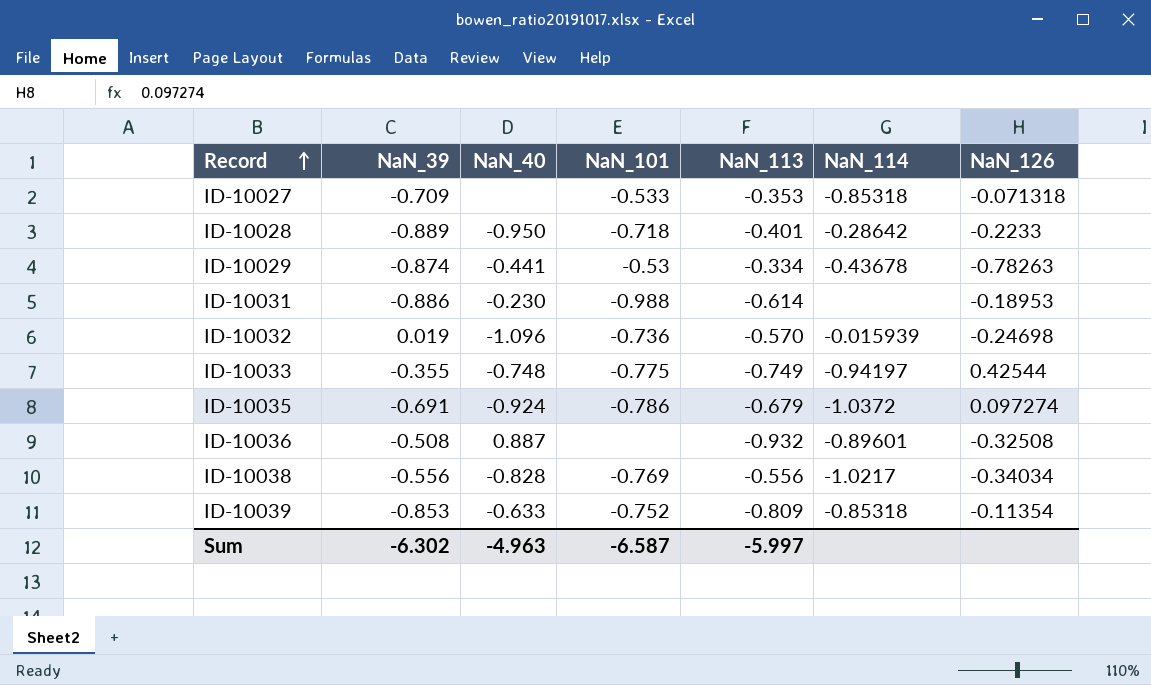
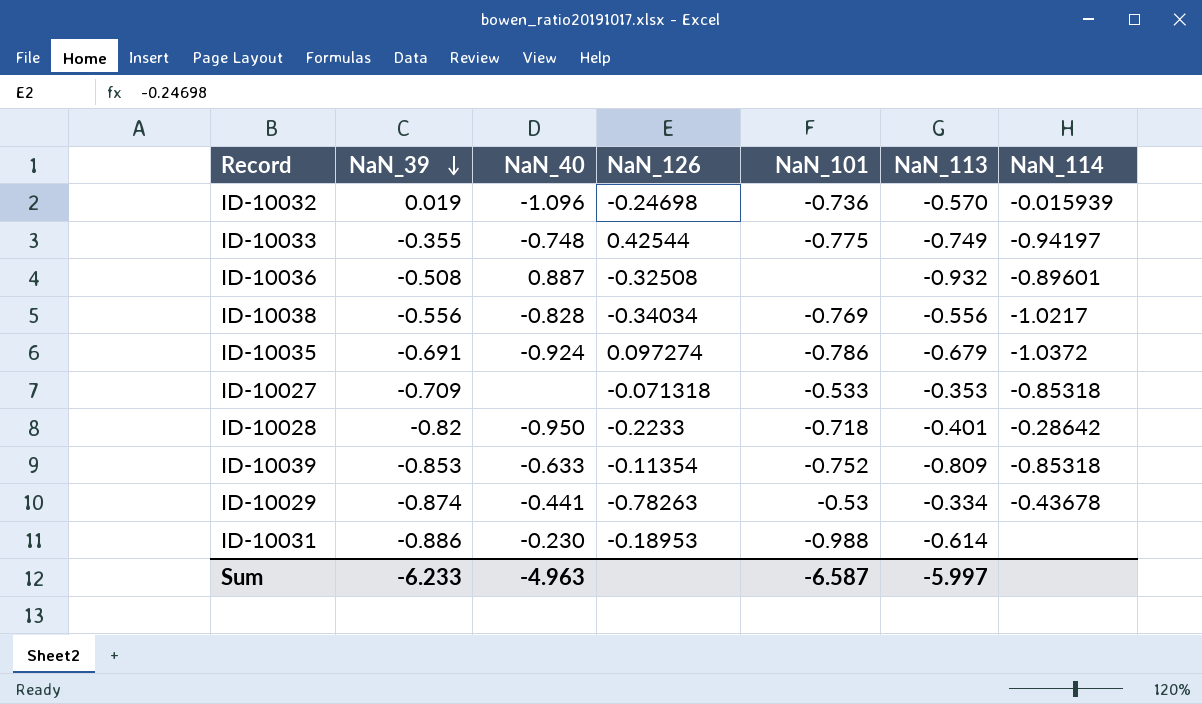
row order: Record ascending -> NaN_39 descending
column NaN_126 | position: 7 -> 4
ID-10028 | NaN_39: -0.889 -> -0.82
Sum | NaN_39: -6.302 -> -6.233

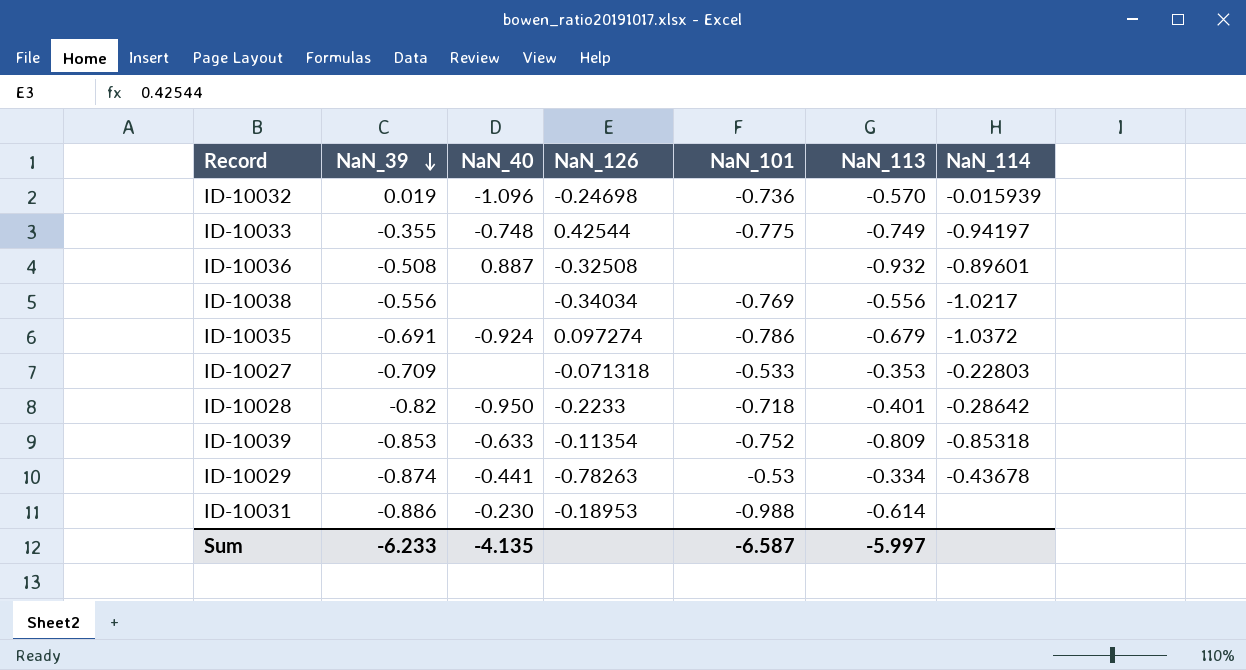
ID-10038 | NaN_40: -0.828 -> none
ID-10027 | NaN_114: -0.85318 -> -0.22803
Sum | NaN_40: -4.963 -> -4.135

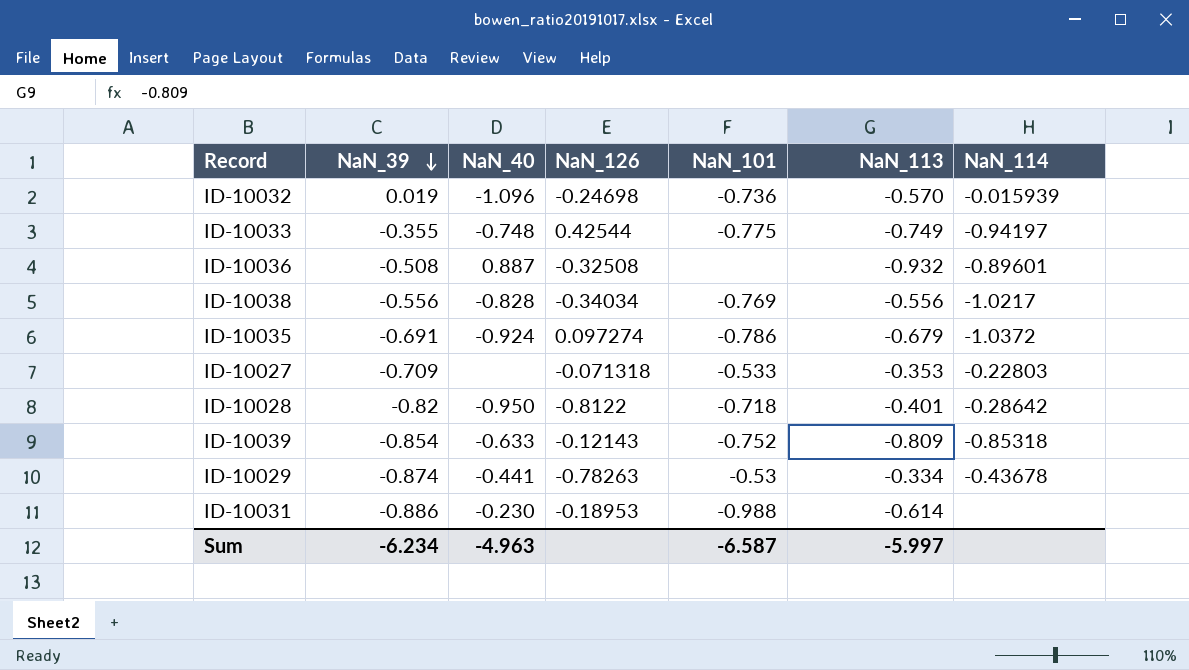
ID-10038 | NaN_40: none -> -0.828
ID-10028 | NaN_126: -0.2233 -> -0.8122
ID-10039 | NaN_39: -0.853 -> -0.854
ID-10039 | NaN_126: -0.11354 -> -0.12143
Sum | NaN_39: -6.233 -> -6.234
Sum | NaN_40: -4.135 -> -4.963

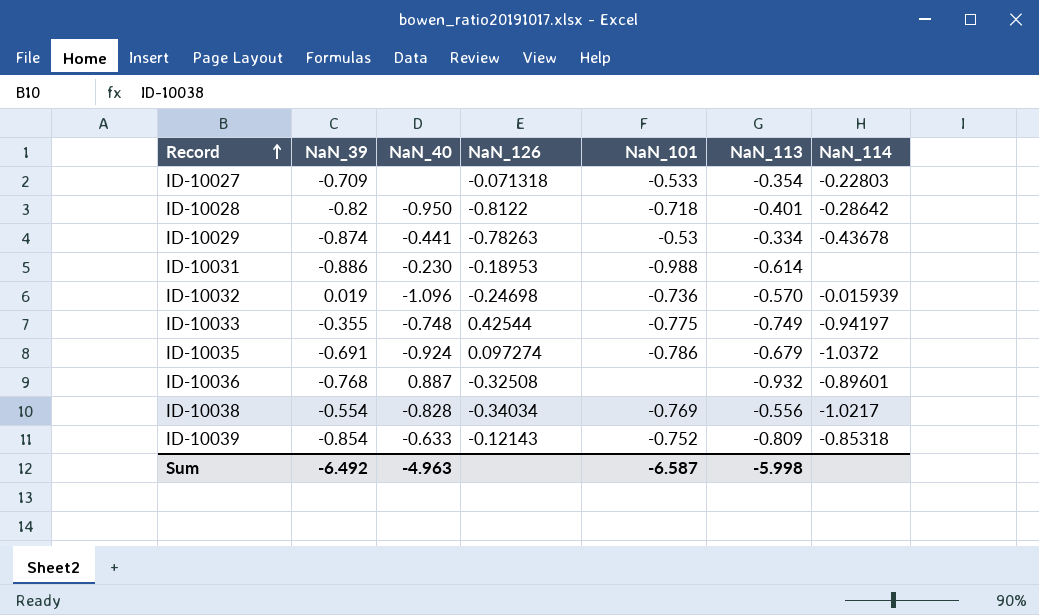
row order: NaN_39 descending -> Record ascending
ID-10027 | NaN_113: -0.353 -> -0.354
ID-10036 | NaN_39: -0.508 -> -0.768
ID-10038 | NaN_39: -0.556 -> -0.554
Sum | NaN_39: -6.234 -> -6.492
Sum | NaN_113: -5.997 -> -5.998

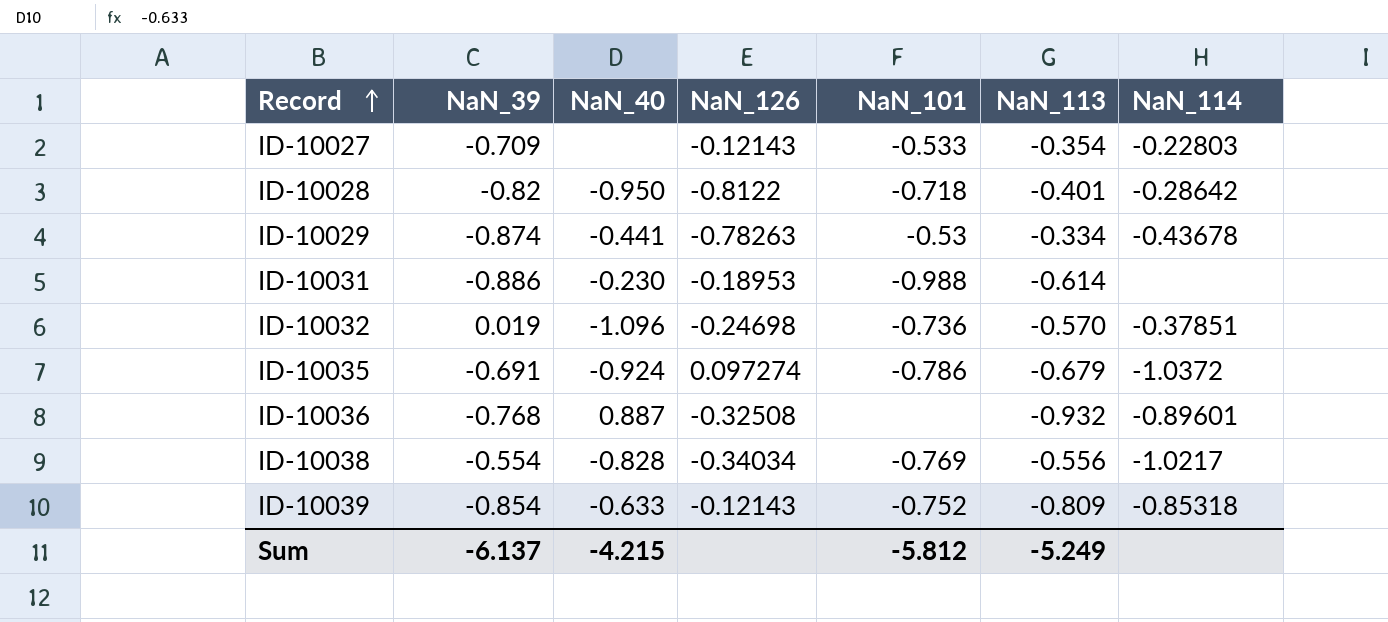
row ID-10033: -0.355 | -0.748 | 0.42544 | -0.775 | -0.749 | -0.94197 -> none
ID-10027 | NaN_126: -0.071318 -> -0.12143
ID-10032 | NaN_114: -0.015939 -> -0.37851
Sum | NaN_39: -6.492 -> -6.137
Sum | NaN_40: -4.963 -> -4.215
Sum | NaN_101: -6.587 -> -5.812
Sum | NaN_113: -5.998 -> -5.249

